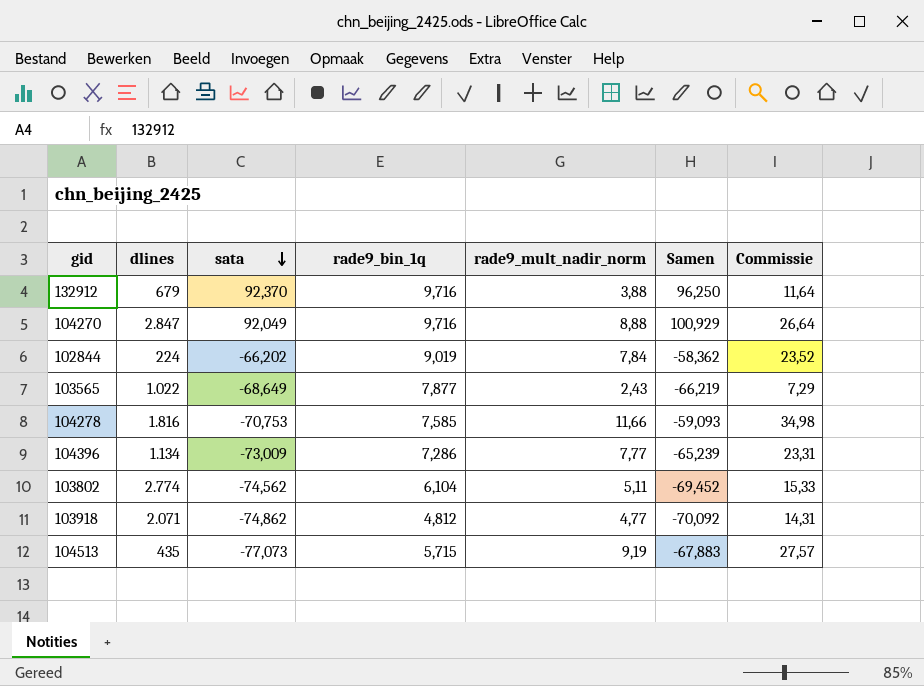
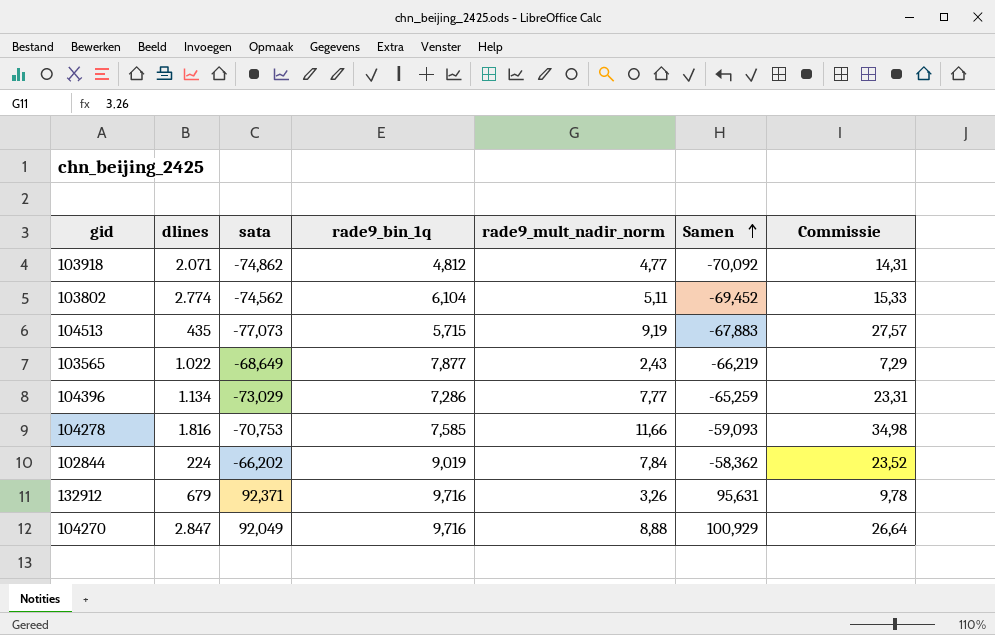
row order: sata descending -> Samen ascending
104396 | sata: -73,009 -> -73,029
104396 | Samen: -65,239 -> -65,259
132912 | sata: 92,370 -> 92,371
132912 | rade9_mult_nadir_norm: 3,88 -> 3,26
132912 | Samen: 96,250 -> 95,631
132912 | Commissie: 11,64 -> 9,78

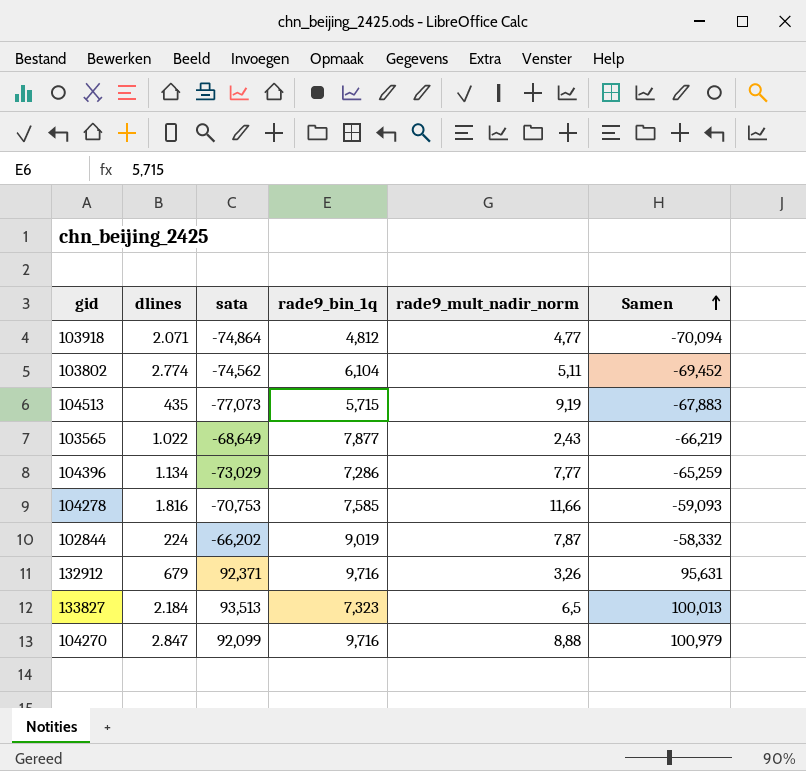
column Commissie | formula: [rade9_mult_nadir_norm] * 3 -> none
103918 | sata: -74,862 -> -74,864
103918 | Samen: -70,092 -> -70,094
102844 | rade9_mult_nadir_norm: 7,84 -> 7,87
102844 | Samen: -58,362 -> -58,332
row 133827: none -> 2.184 | 93,513 | 7,323 | 6,5 | 100,013
104270 | sata: 92,049 -> 92,099
104270 | Samen: 100,929 -> 100,979

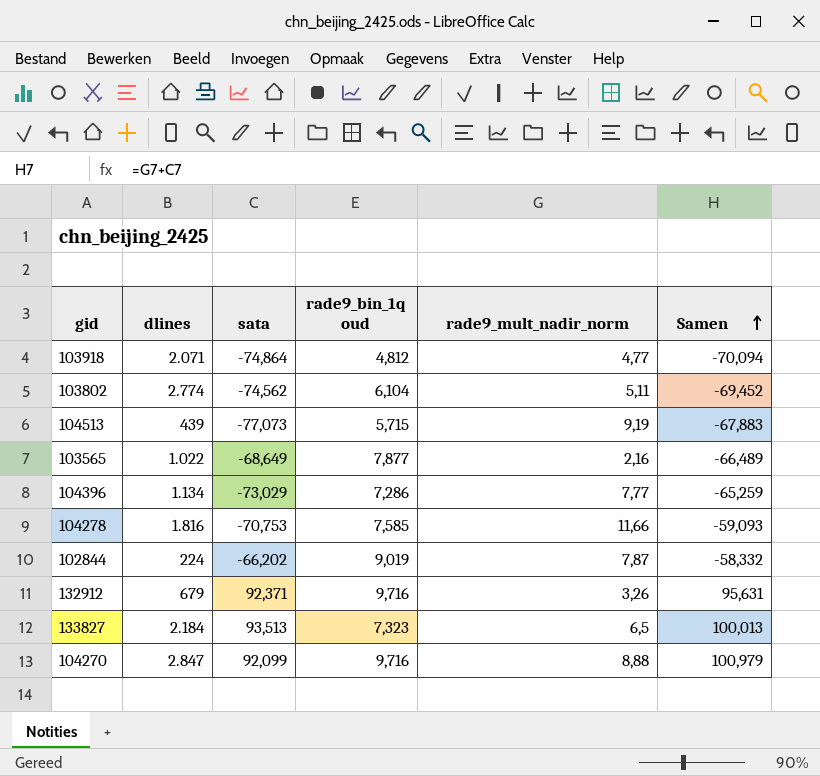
column name: rade9_bin_1q -> rade9_bin_1q oud
104513 | dlines: 435 -> 439
103565 | rade9_mult_nadir_norm: 2,43 -> 2,16
103565 | Samen: -66,219 -> -66,489

